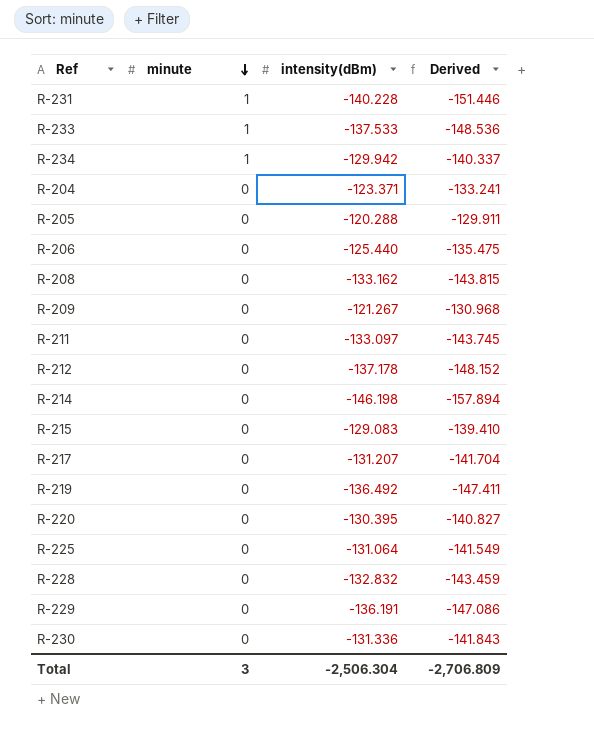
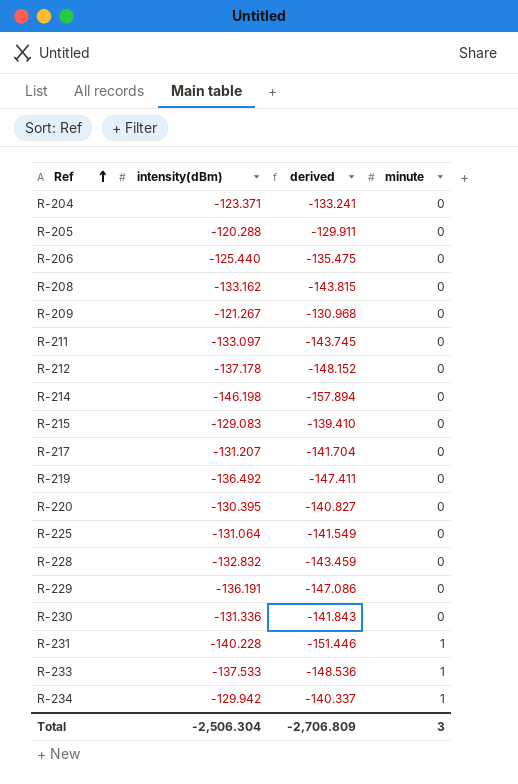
row order: minute descending -> Ref ascending
column name: Derived -> derived
column minute | position: 2 -> 4

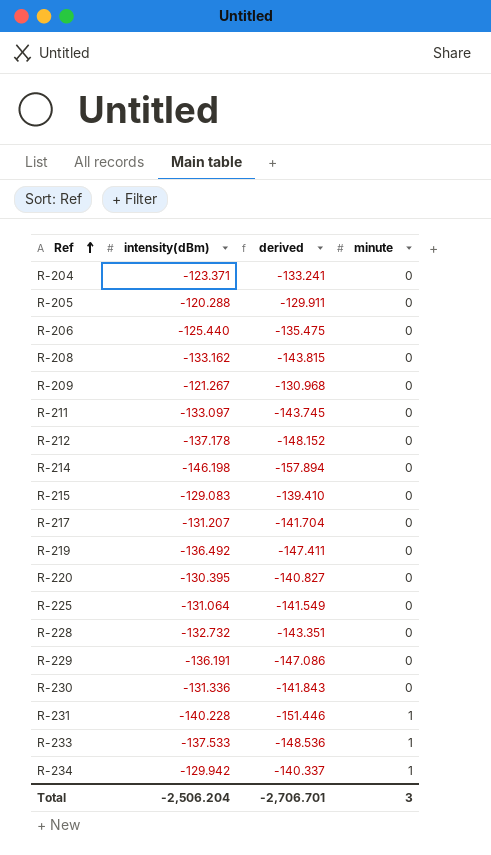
R-228 | intensity(dBm): -132.832 -> -132.732
R-228 | derived: -143.459 -> -143.351
Total | intensity(dBm): -2,506.304 -> -2,506.204
Total | derived: -2,706.809 -> -2,706.701

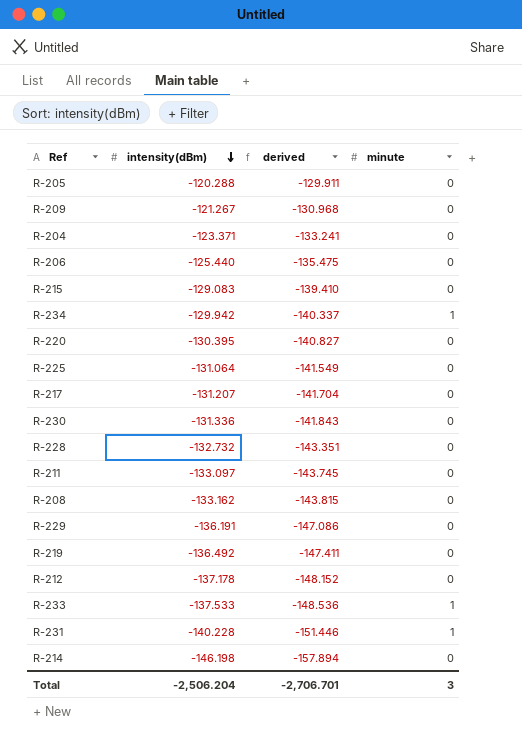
row order: Ref ascending -> intensity(dBm) descending

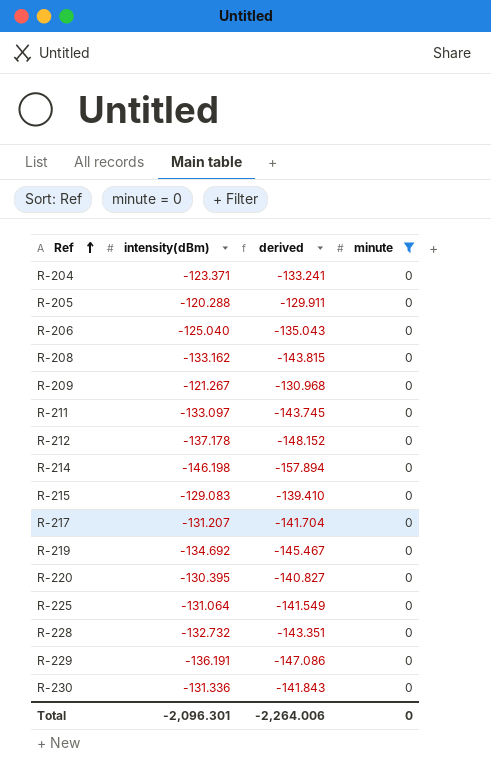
filter: none -> minute = 0
row order: intensity(dBm) descending -> Ref ascending
R-206 | intensity(dBm): -125.440 -> -125.040
R-206 | derived: -135.475 -> -135.043
R-219 | intensity(dBm): -136.492 -> -134.692
R-219 | derived: -147.411 -> -145.467
Total | intensity(dBm): -2,506.204 -> -2,096.301
Total | derived: -2,706.701 -> -2,264.006
Total | minute: 3 -> 0

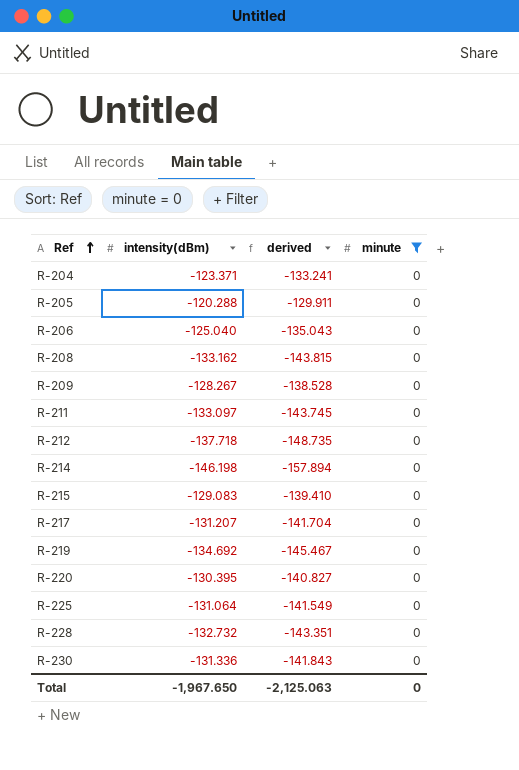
row R-229: -136.191 | -147.086 | 0 -> none
R-209 | intensity(dBm): -121.267 -> -128.267
R-209 | derived: -130.968 -> -138.528
R-212 | intensity(dBm): -137.178 -> -137.718
R-212 | derived: -148.152 -> -148.735
Total | intensity(dBm): -2,096.301 -> -1,967.650
Total | derived: -2,264.006 -> -2,125.063

